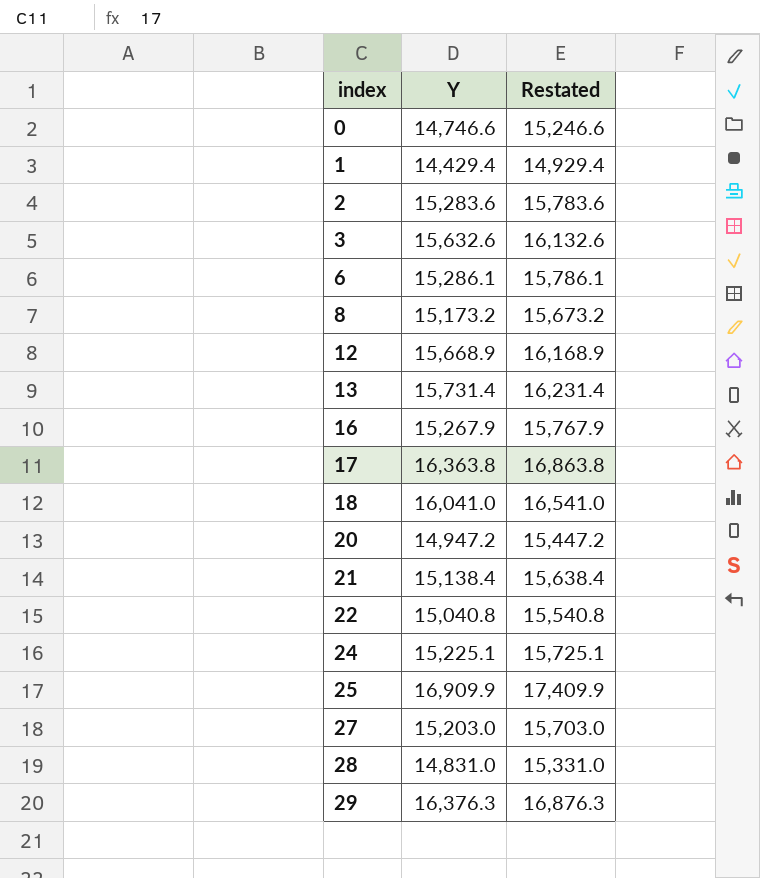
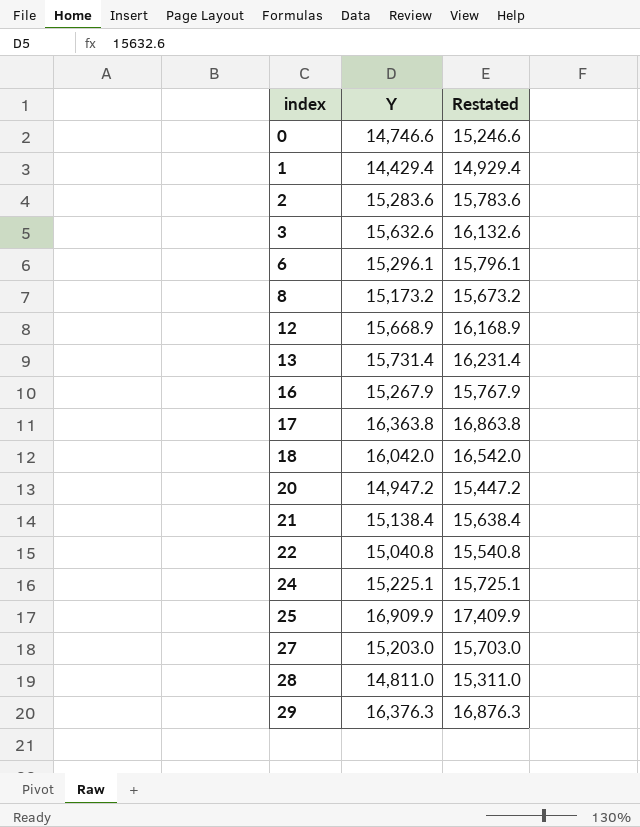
6 | Y: 15,286.1 -> 15,296.1
6 | Restated: 15,786.1 -> 15,796.1
18 | Y: 16,041.0 -> 16,042.0
18 | Restated: 16,541.0 -> 16,542.0
28 | Y: 14,831.0 -> 14,811.0
28 | Restated: 15,331.0 -> 15,311.0

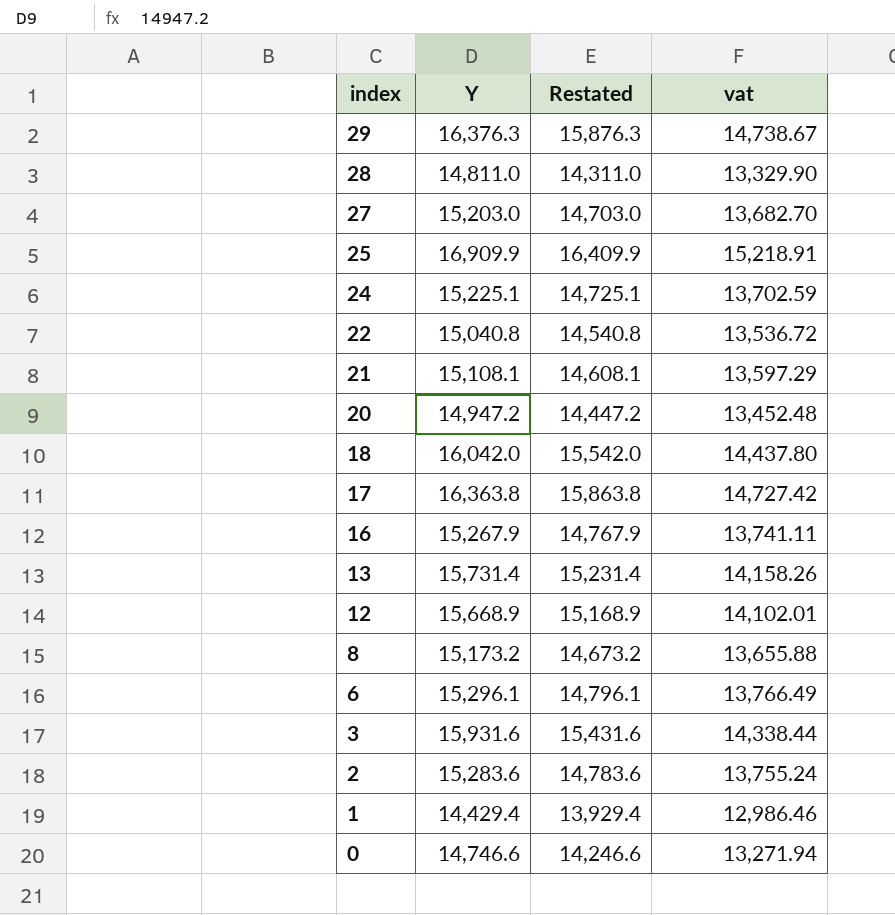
row order: index ascending -> index descending
column Restated | formula: [Y] + 500 -> [Y] - 500
column vat | formula: none -> [Y] * 0.9
21 | Y: 15,138.4 -> 15,108.1
3 | Y: 15,632.6 -> 15,931.6

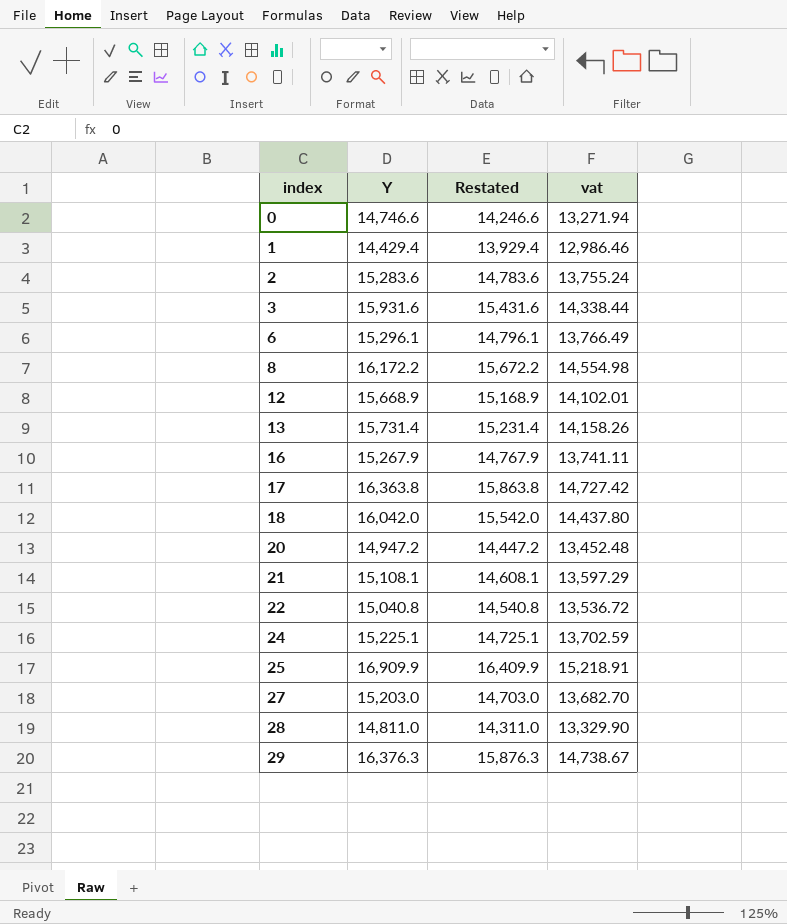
row order: index descending -> index ascending
8 | Y: 15,173.2 -> 16,172.2
8 | Restated: 14,673.2 -> 15,672.2
8 | vat: 13,655.88 -> 14,554.98

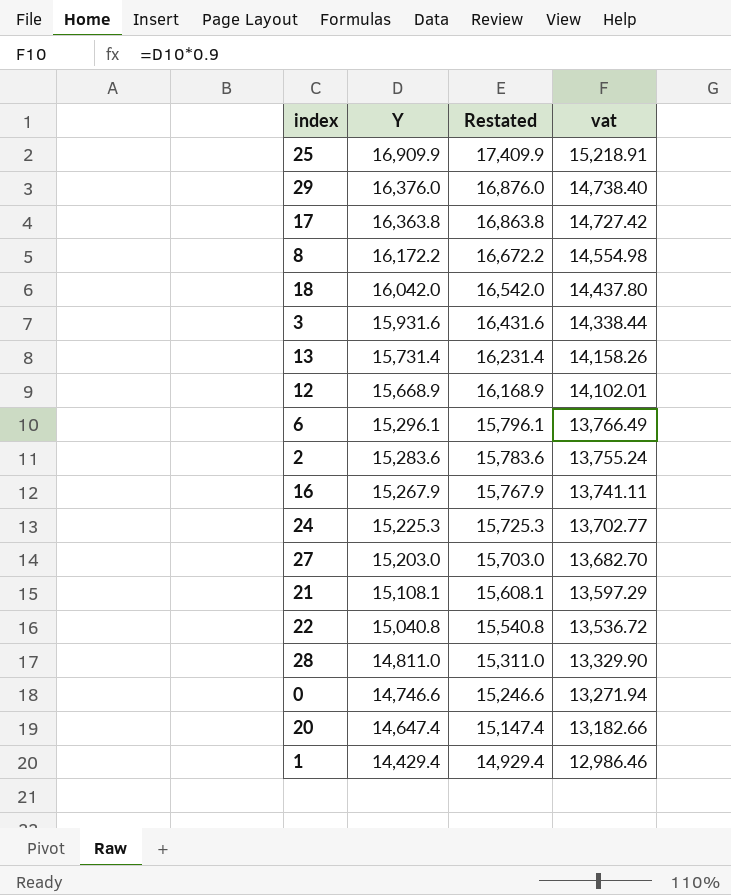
row order: index ascending -> Y descending
column Restated | formula: [Y] - 500 -> [Y] + 500
29 | Y: 16,376.3 -> 16,376.0
29 | vat: 14,738.67 -> 14,738.40
24 | Y: 15,225.1 -> 15,225.3
24 | vat: 13,702.59 -> 13,702.77
20 | Y: 14,947.2 -> 14,647.4
20 | vat: 13,452.48 -> 13,182.66

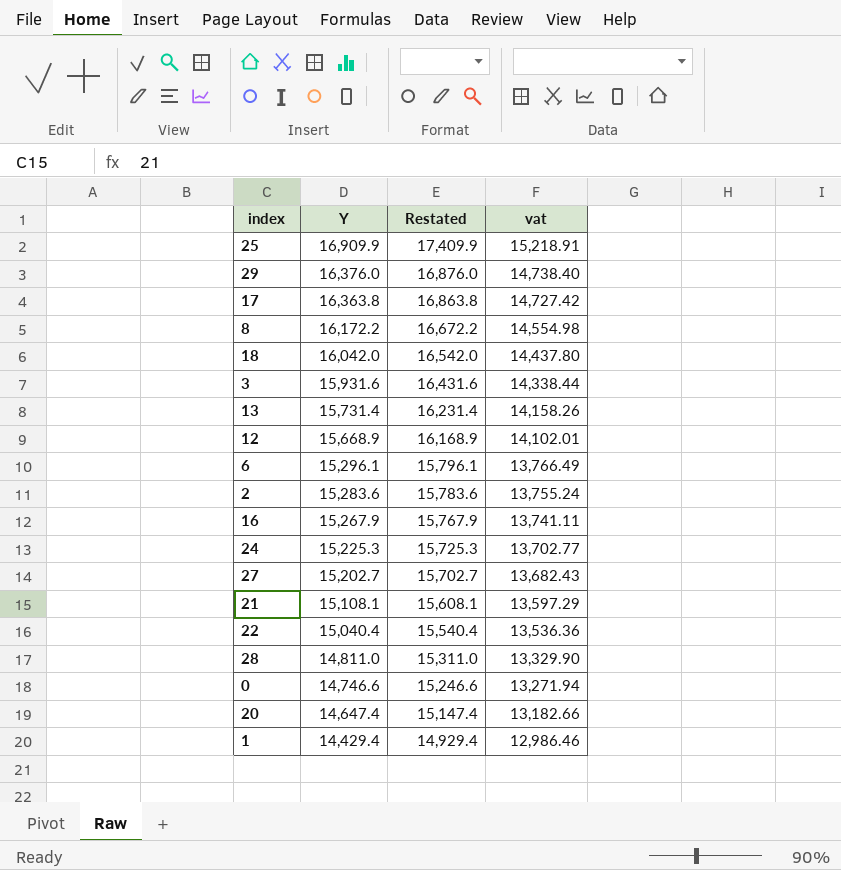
27 | Y: 15,203.0 -> 15,202.7
27 | Restated: 15,703.0 -> 15,702.7
27 | vat: 13,682.70 -> 13,682.43
22 | Y: 15,040.8 -> 15,040.4
22 | Restated: 15,540.8 -> 15,540.4
22 | vat: 13,536.72 -> 13,536.36

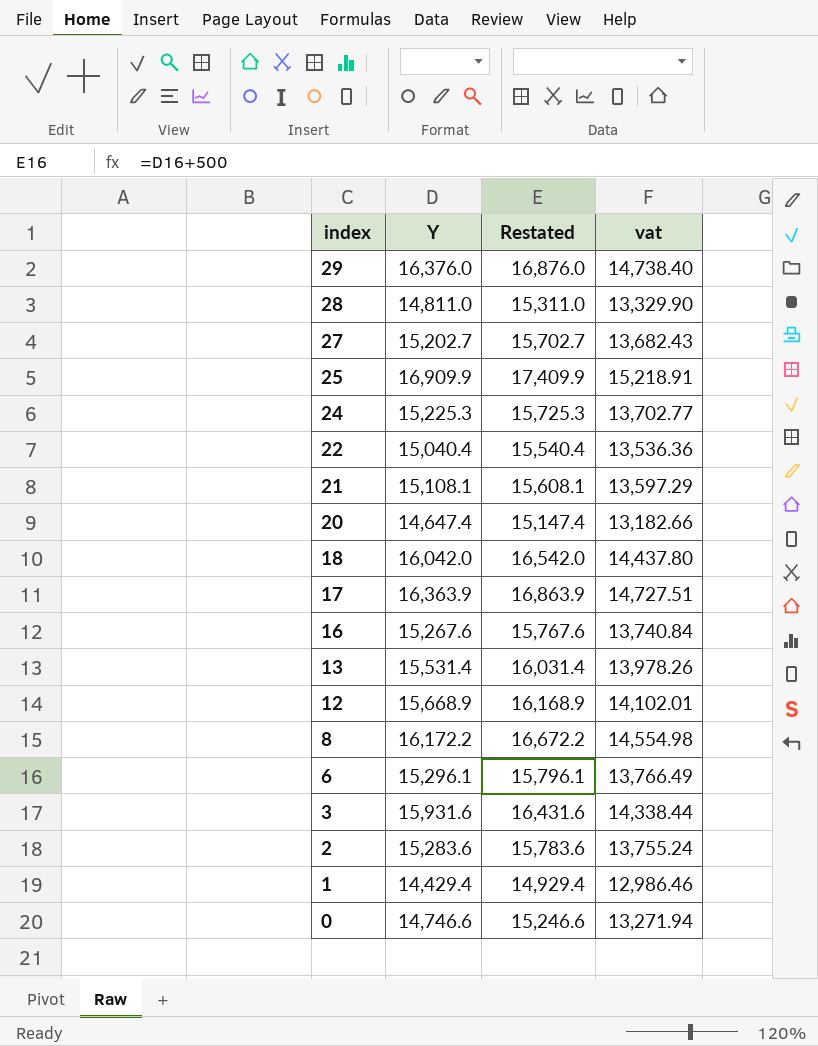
row order: Y descending -> index descending
17 | Y: 16,363.8 -> 16,363.9
17 | Restated: 16,863.8 -> 16,863.9
17 | vat: 14,727.42 -> 14,727.51
16 | Y: 15,267.9 -> 15,267.6
16 | Restated: 15,767.9 -> 15,767.6
16 | vat: 13,741.11 -> 13,740.84
13 | Y: 15,731.4 -> 15,531.4
13 | Restated: 16,231.4 -> 16,031.4
13 | vat: 14,158.26 -> 13,978.26

